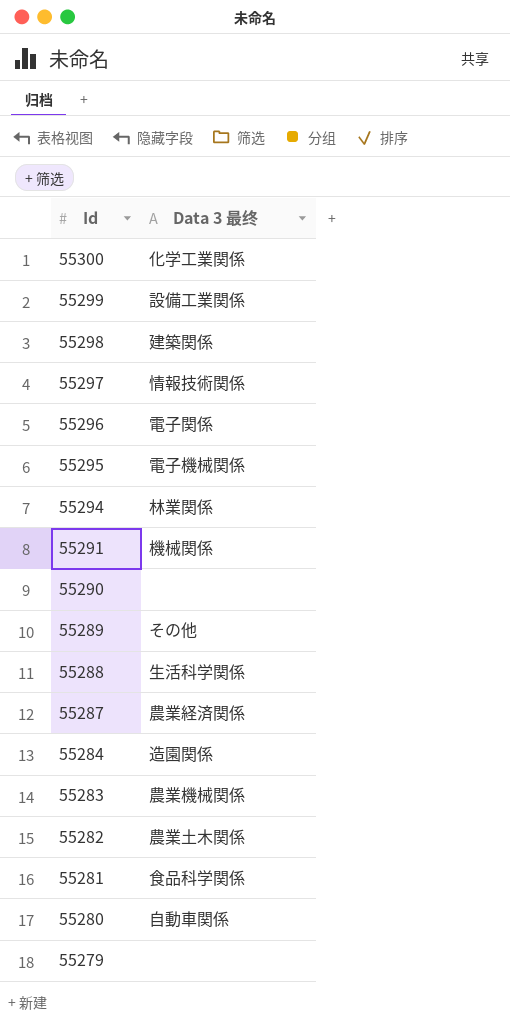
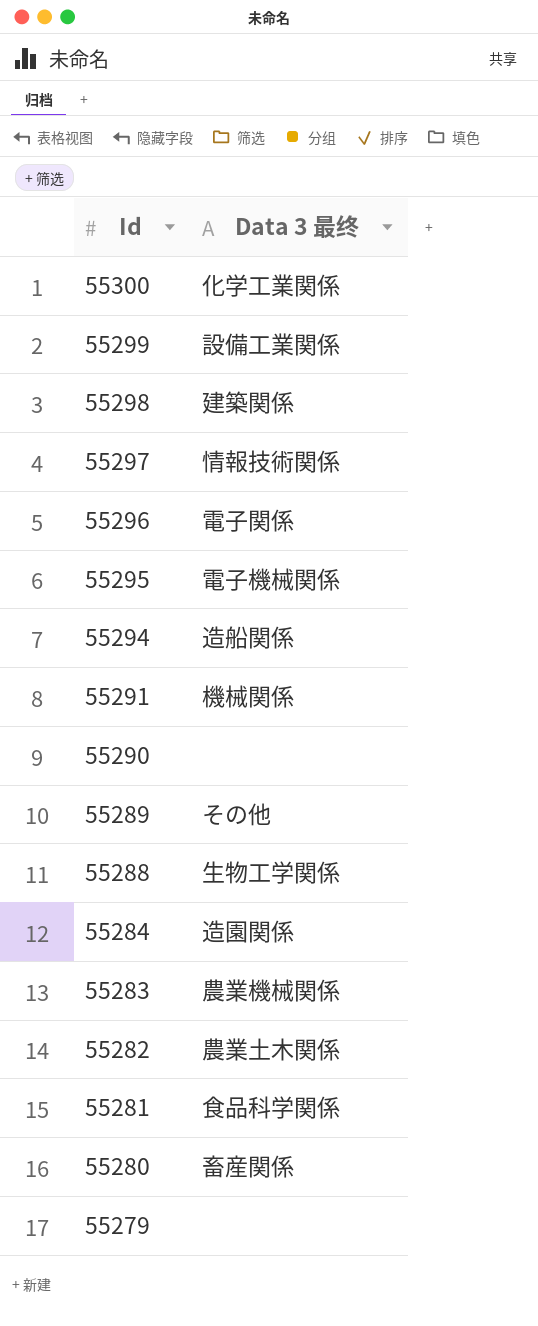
row 55287: 農業経済関係 -> none
55294 | Data 3 最终: 林業関係 -> 造船関係
55288 | Data 3 最终: 生活科学関係 -> 生物工学関係
55280 | Data 3 最终: 自動車関係 -> 畜産関係

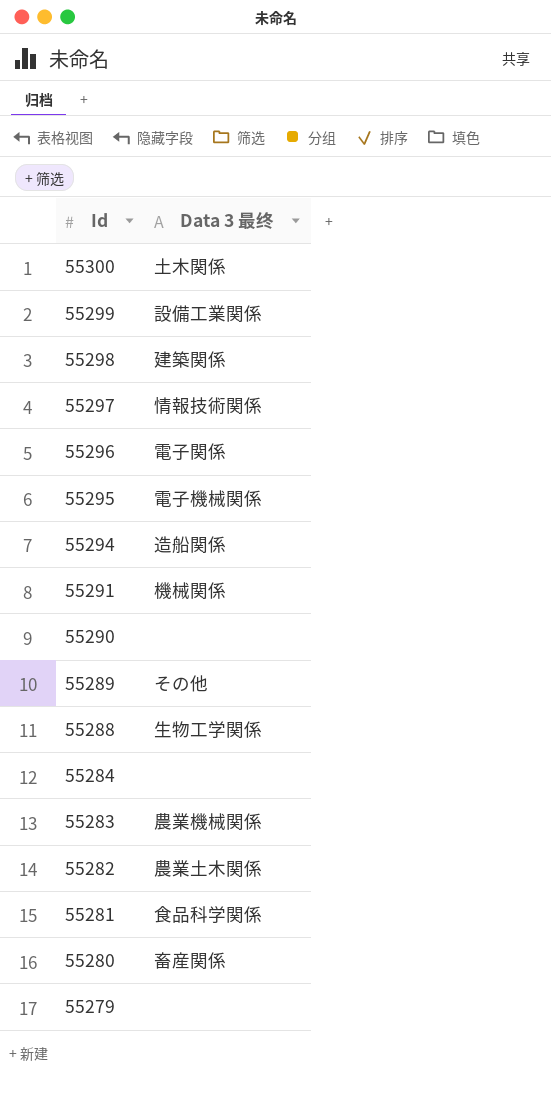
55300 | Data 3 最终: 化学工業関係 -> 土木関係
55284 | Data 3 最终: 造園関係 -> none

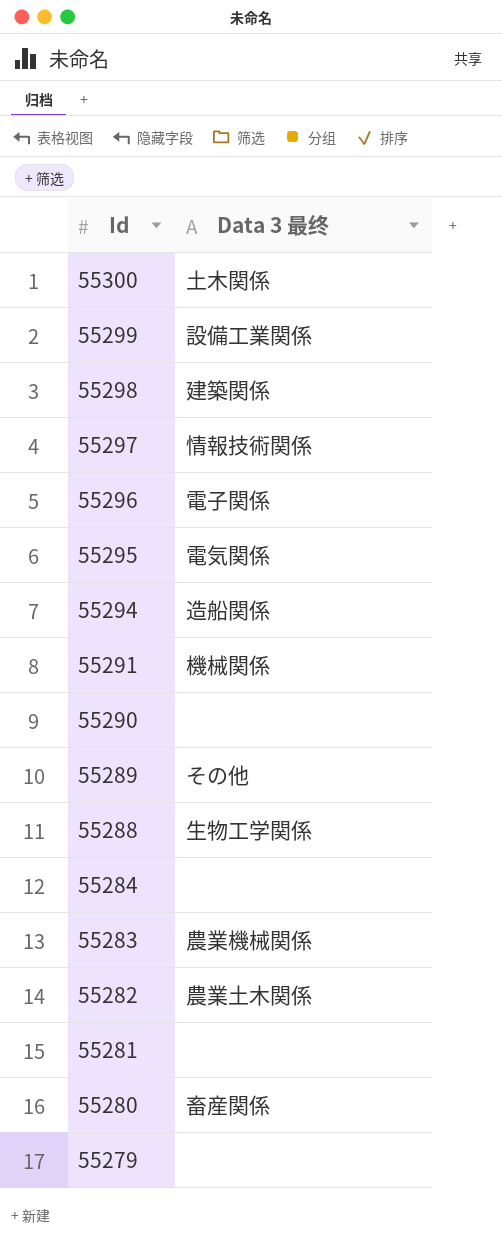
55295 | Data 3 最终: 電子機械関係 -> 電気関係
55281 | Data 3 最终: 食品科学関係 -> none

